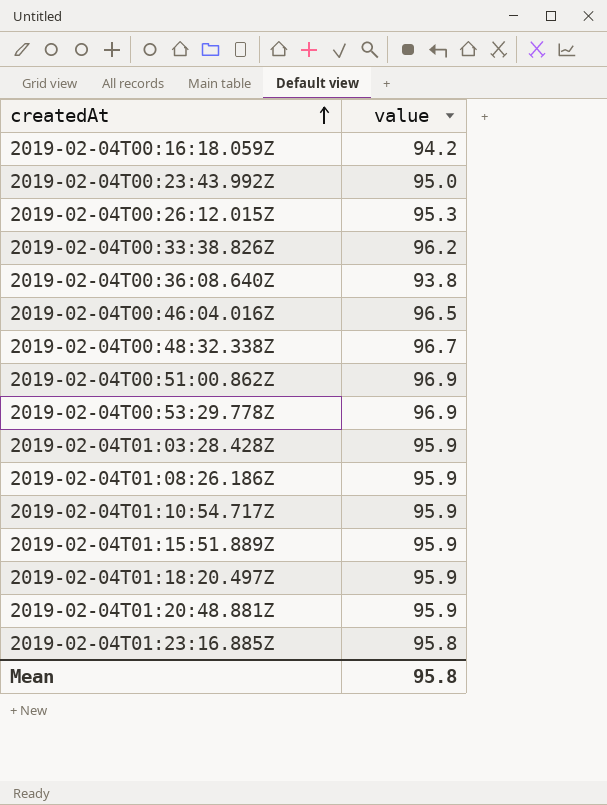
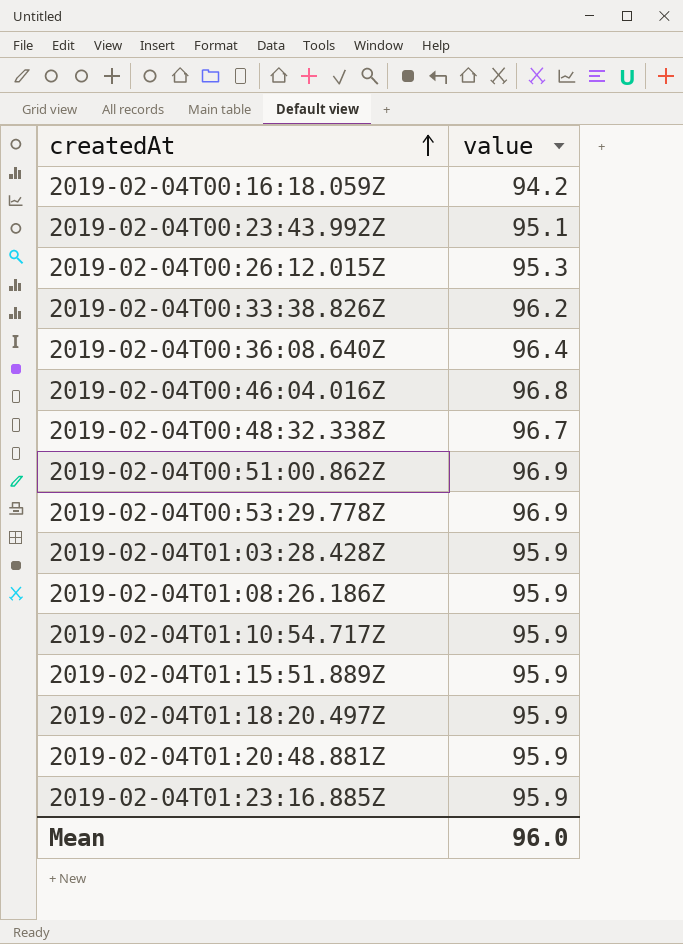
2019-02-04T00:23:43.992Z | value: 95.0 -> 95.1
2019-02-04T00:36:08.640Z | value: 93.8 -> 96.4
2019-02-04T00:46:04.016Z | value: 96.5 -> 96.8
2019-02-04T01:23:16.885Z | value: 95.8 -> 95.9
Mean | value: 95.8 -> 96.0

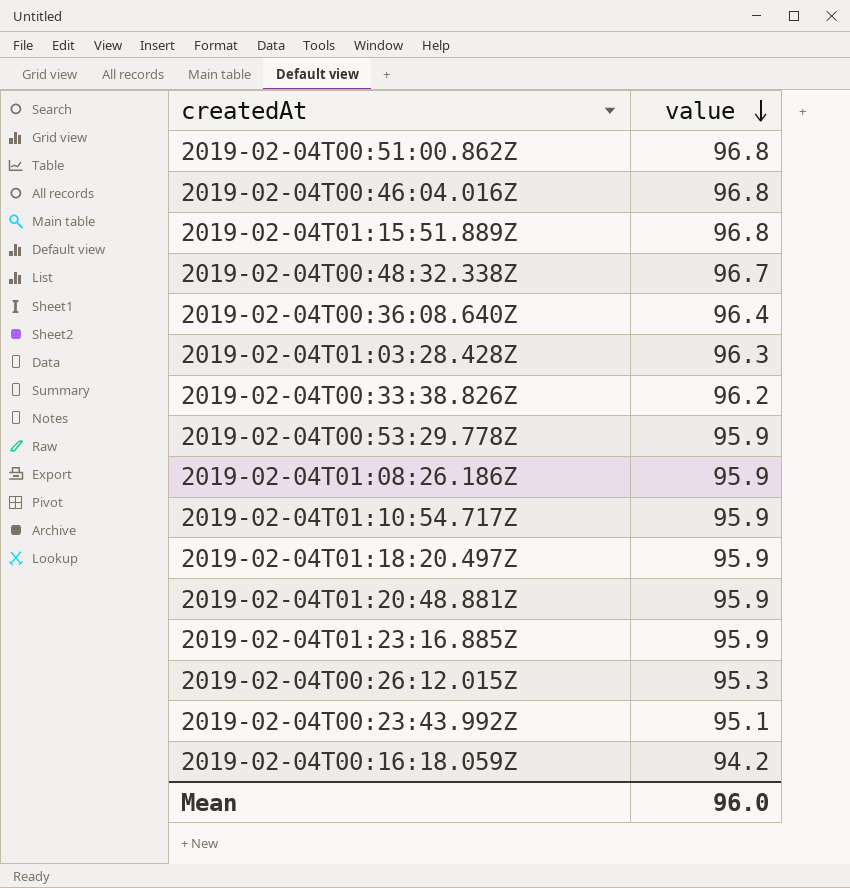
row order: createdAt ascending -> value descending
2019-02-04T00:51:00.862Z | value: 96.9 -> 96.8
2019-02-04T01:15:51.889Z | value: 95.9 -> 96.8
2019-02-04T01:03:28.428Z | value: 95.9 -> 96.3
2019-02-04T00:53:29.778Z | value: 96.9 -> 95.9

